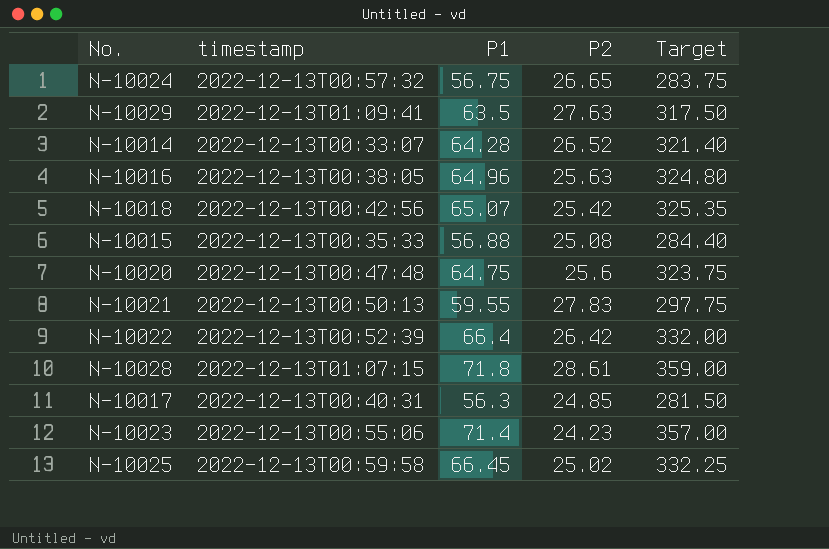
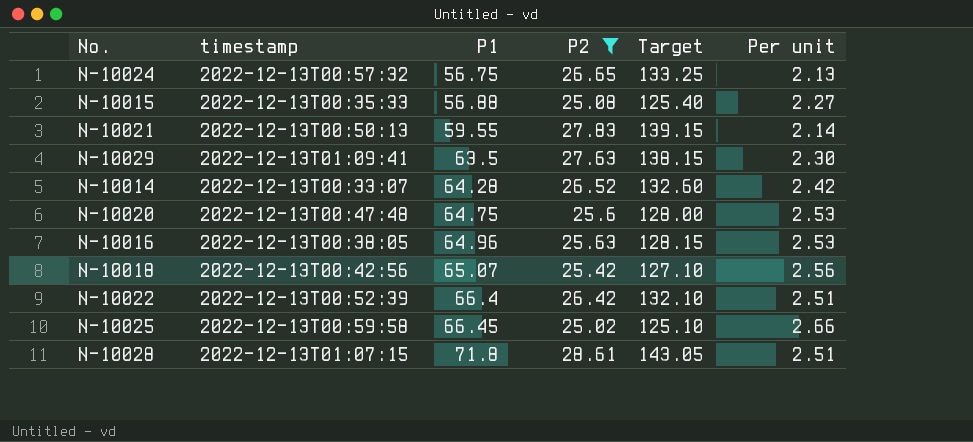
filter: none -> P2 >= 25.02
row order: none -> P1 ascending
column Target | formula: [P1] * 5 -> [P2] * 5
column Per unit | formula: none -> [P1] / [P2]

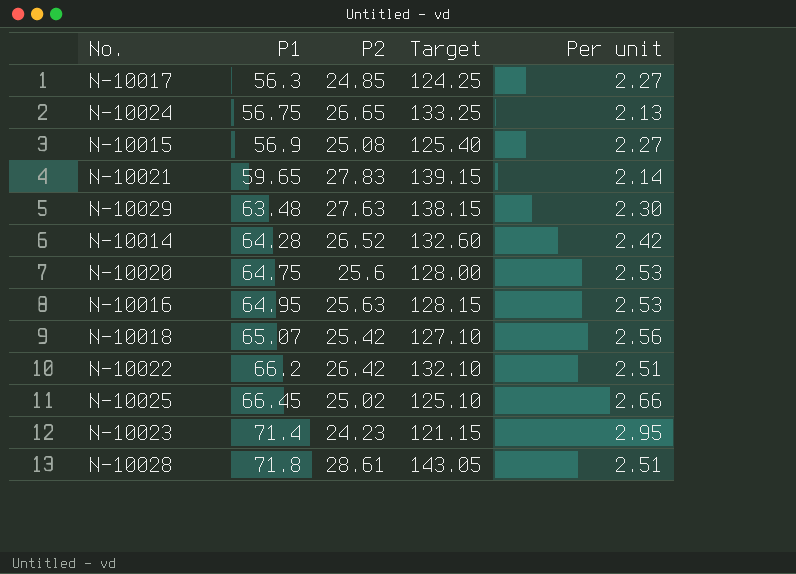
filter: P2 >= 25.02 -> none
column timestamp | position: 2 -> none
N-10015 | P1: 56.88 -> 56.9
N-10021 | P1: 59.55 -> 59.65
N-10029 | P1: 63.5 -> 63.48
N-10016 | P1: 64.96 -> 64.95
N-10022 | P1: 66.4 -> 66.2

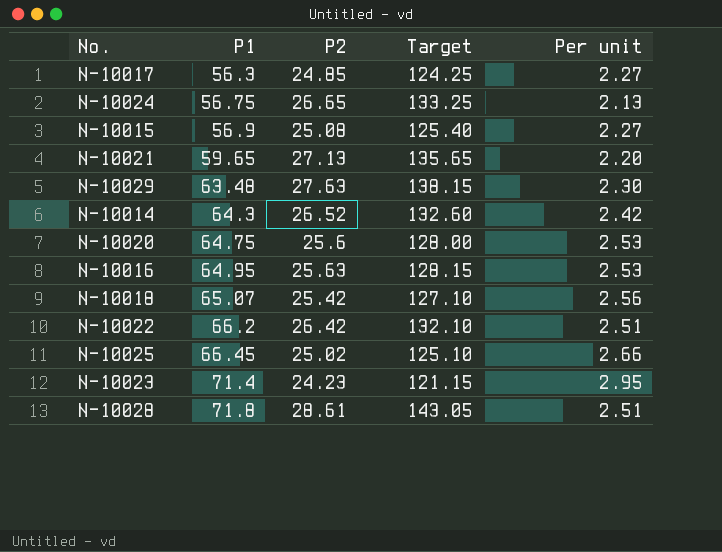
N-10021 | P2: 27.83 -> 27.13
N-10021 | Target: 139.15 -> 135.65
N-10021 | Per unit: 2.14 -> 2.20
N-10014 | P1: 64.28 -> 64.3

